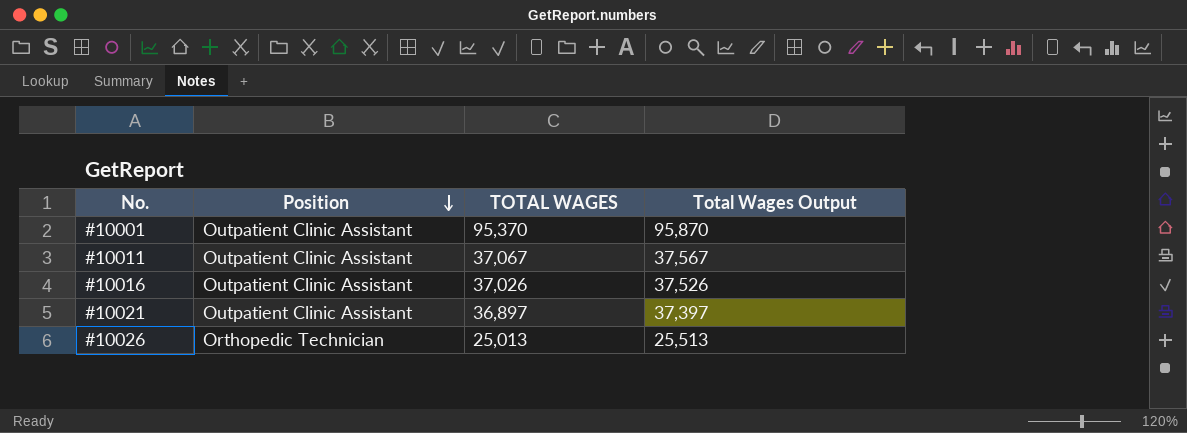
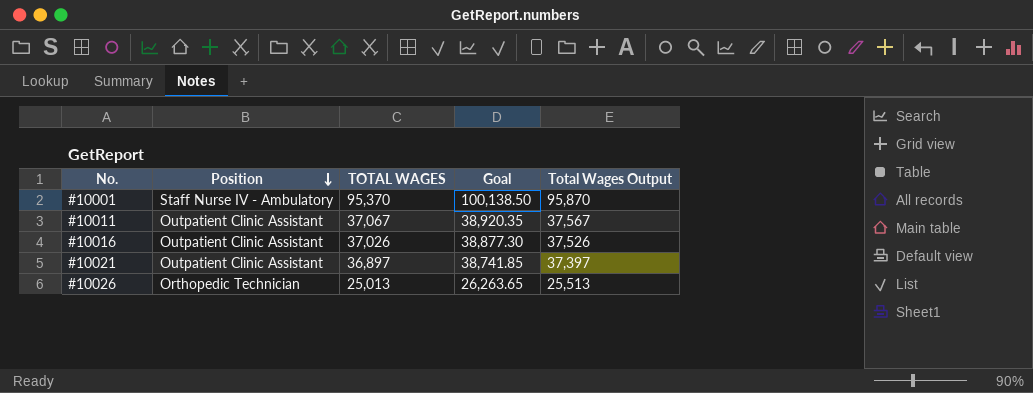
column Goal | formula: none -> [TOTAL WAGES] * 1.05
#10001 | Position: Outpatient Clinic Assistant -> Staff Nurse IV - Ambulatory

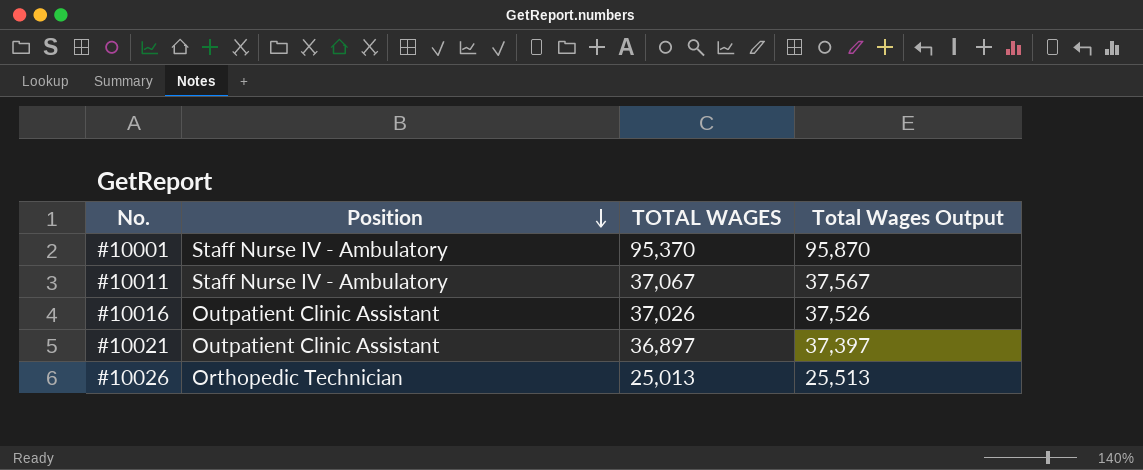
column Goal | formula: [TOTAL WAGES] * 1.05 -> none
#10011 | Position: Outpatient Clinic Assistant -> Staff Nurse IV - Ambulatory

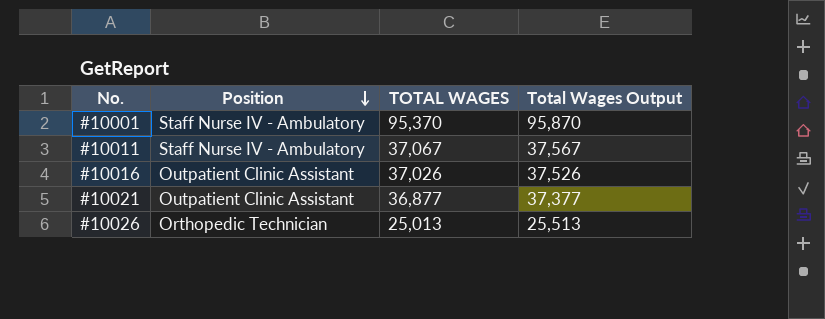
#10021 | TOTAL WAGES: 36,897 -> 36,877
#10021 | Total Wages Output: 37,397 -> 37,377

